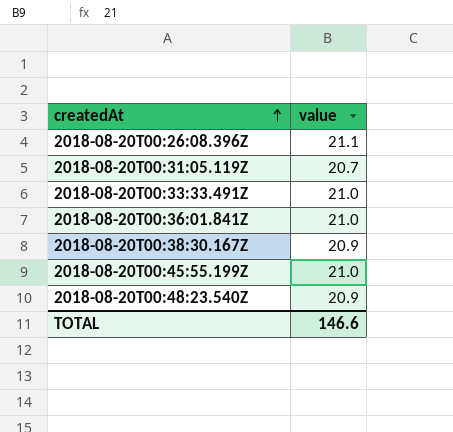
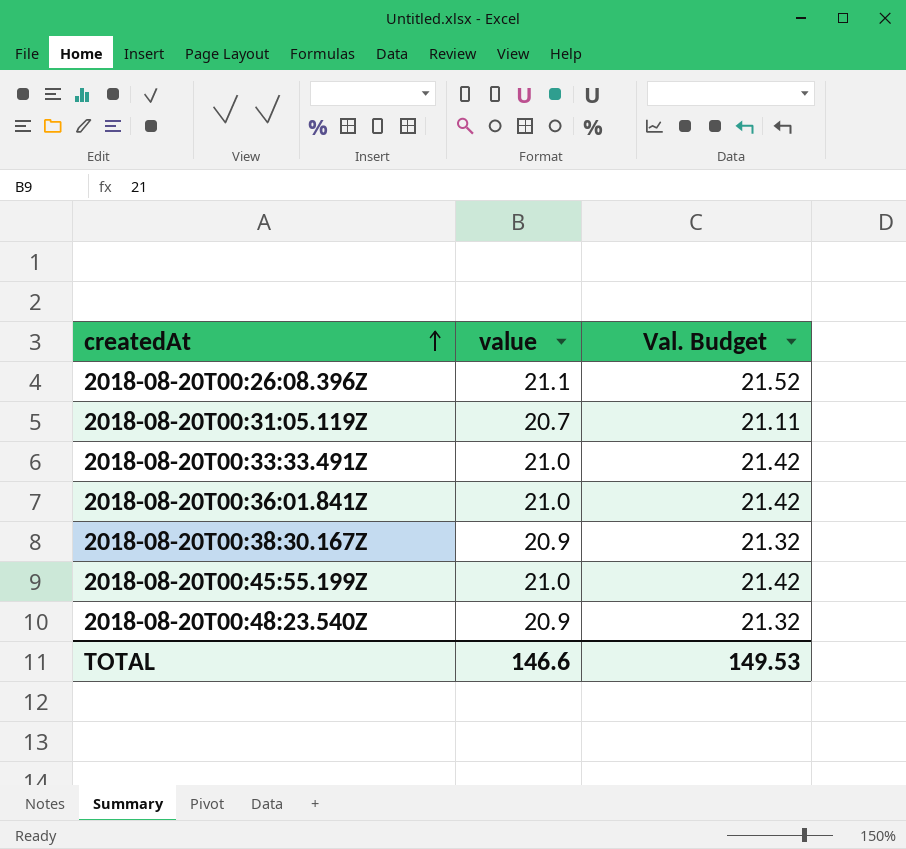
column Val. Budget | formula: none -> [value] * 1.02

